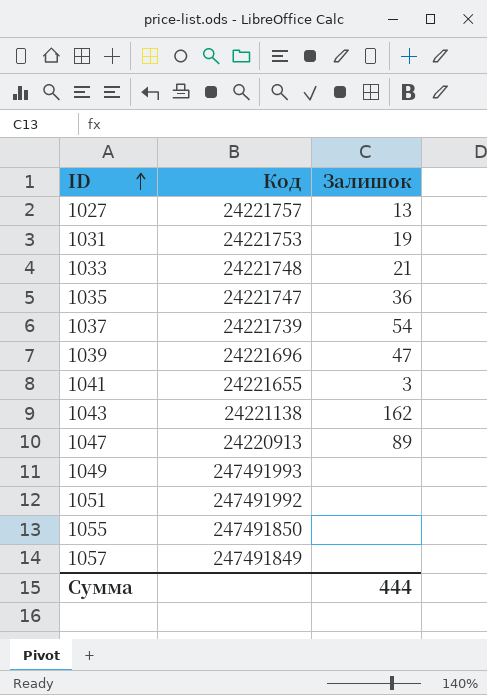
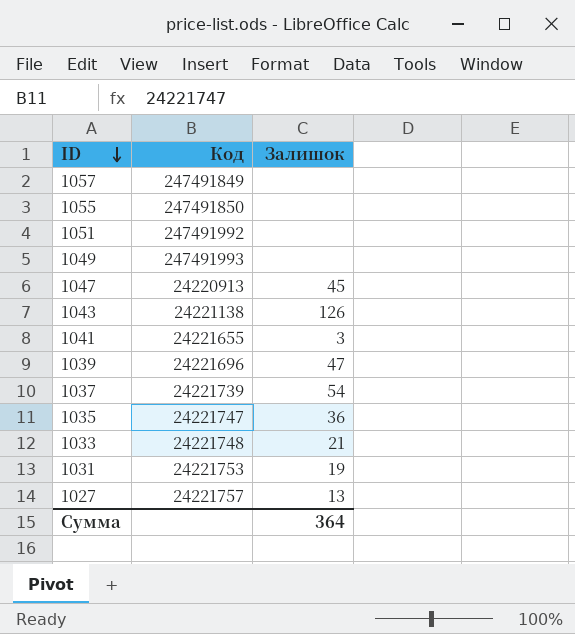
row order: ID ascending -> ID descending
1047 | Залишок: 89 -> 45
1043 | Залишок: 162 -> 126
Сумма | Залишок: 444 -> 364

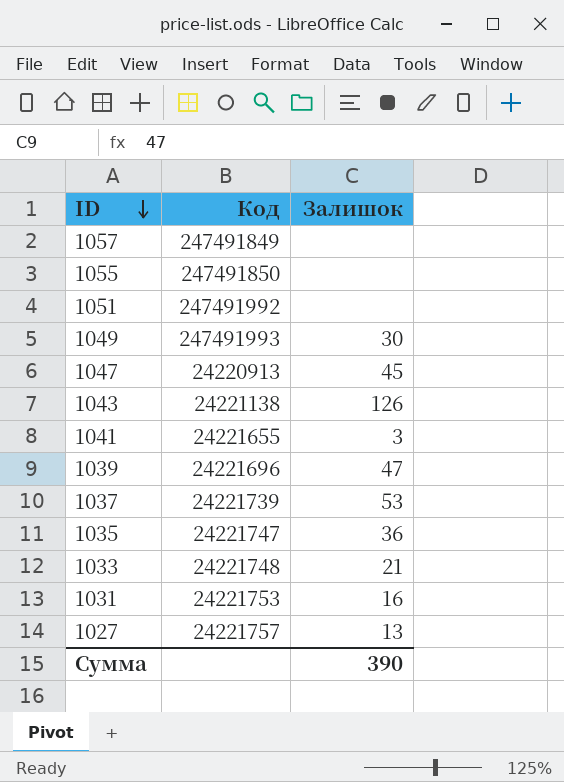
1049 | Залишок: none -> 30
1037 | Залишок: 54 -> 53
1031 | Залишок: 19 -> 16
Сумма | Залишок: 364 -> 390

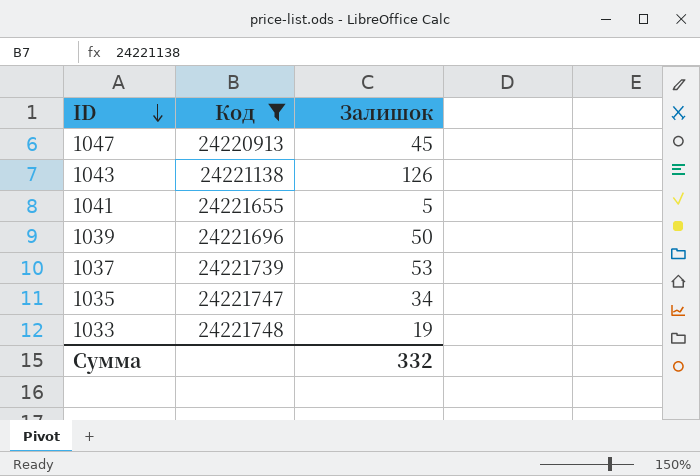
filter: none -> Код <= 24221748
1041 | Залишок: 3 -> 5
1039 | Залишок: 47 -> 50
1035 | Залишок: 36 -> 34
1033 | Залишок: 21 -> 19
Сумма | Залишок: 390 -> 332

